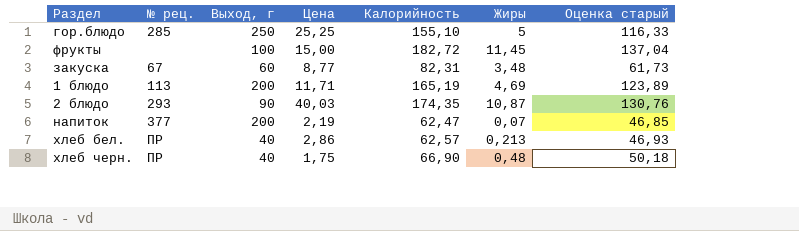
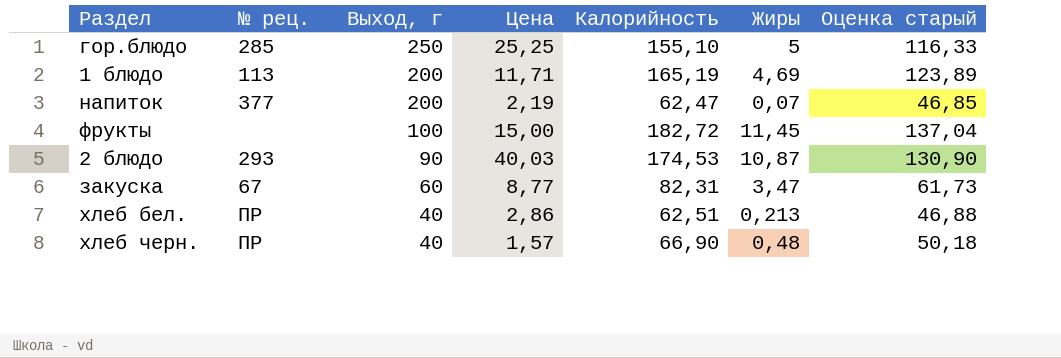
row order: none -> Выход, г descending
2 блюдо | Калорийность: 174,35 -> 174,53
2 блюдо | Оценка старый: 130,76 -> 130,90
закуска | Жиры: 3,48 -> 3,47
хлеб бел. | Калорийность: 62,57 -> 62,51
хлеб бел. | Оценка старый: 46,93 -> 46,88
хлеб черн. | Цена: 1,75 -> 1,57

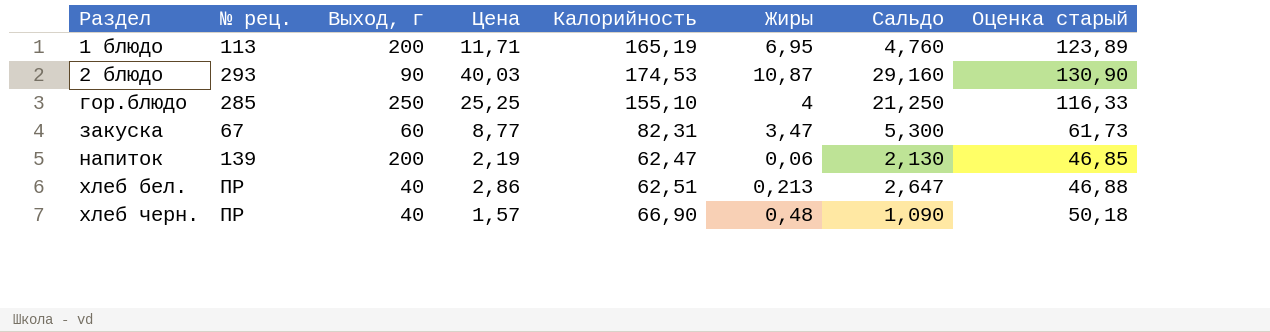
row order: Выход, г descending -> Раздел ascending
column Сальдо | formula: none -> [Цена] - [Жиры]
row фрукты: none | 100 | 15,00 | 182,72 | 11,45 | 137,04 -> none
1 блюдо | Жиры: 4,69 -> 6,95
гор.блюдо | Жиры: 5 -> 4
напиток | № рец.: 377 -> 139
напиток | Жиры: 0,07 -> 0,06

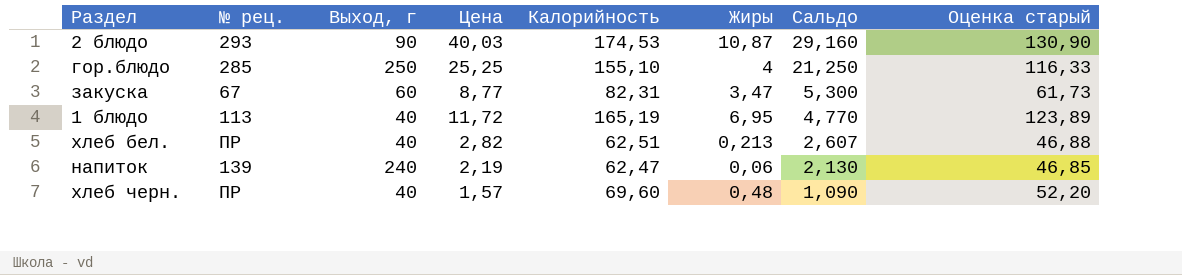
row order: Раздел ascending -> Сальдо descending
1 блюдо | Выход, г: 200 -> 40
1 блюдо | Цена: 11,71 -> 11,72
1 блюдо | Сальдо: 4,760 -> 4,770
хлеб бел. | Цена: 2,86 -> 2,82
хлеб бел. | Сальдо: 2,647 -> 2,607
напиток | Выход, г: 200 -> 240
хлеб черн. | Калорийность: 66,90 -> 69,60
хлеб черн. | Оценка старый: 50,18 -> 52,20

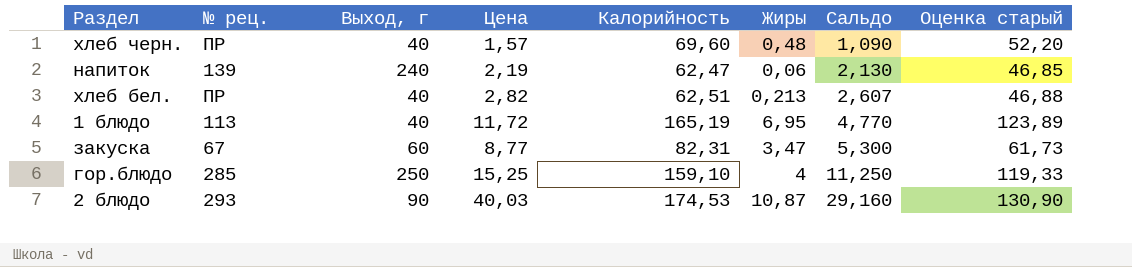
row order: Сальдо descending -> Сальдо ascending
гор.блюдо | Цена: 25,25 -> 15,25
гор.блюдо | Калорийность: 155,10 -> 159,10
гор.блюдо | Сальдо: 21,250 -> 11,250
гор.блюдо | Оценка старый: 116,33 -> 119,33

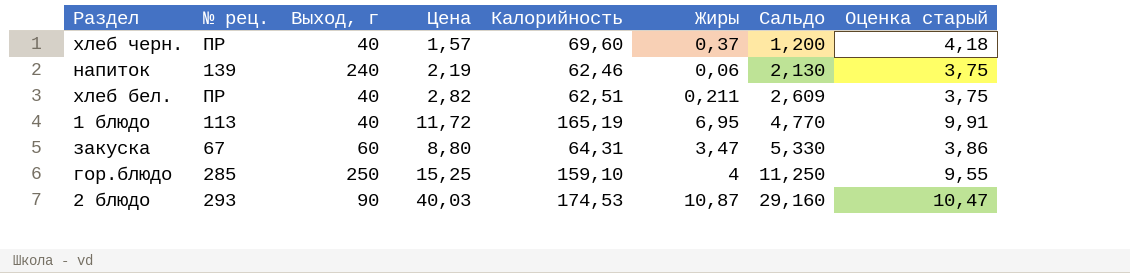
column Оценка старый | formula: [Калорийность] * 0,75 -> [Калорийность] * 0,06
хлеб черн. | Жиры: 0,48 -> 0,37
хлеб черн. | Сальдо: 1,090 -> 1,200
напиток | Калорийность: 62,47 -> 62,46
хлеб бел. | Жиры: 0,213 -> 0,211
хлеб бел. | Сальдо: 2,607 -> 2,609
закуска | Цена: 8,77 -> 8,80
закуска | Калорийность: 82,31 -> 64,31
закуска | Сальдо: 5,300 -> 5,330

